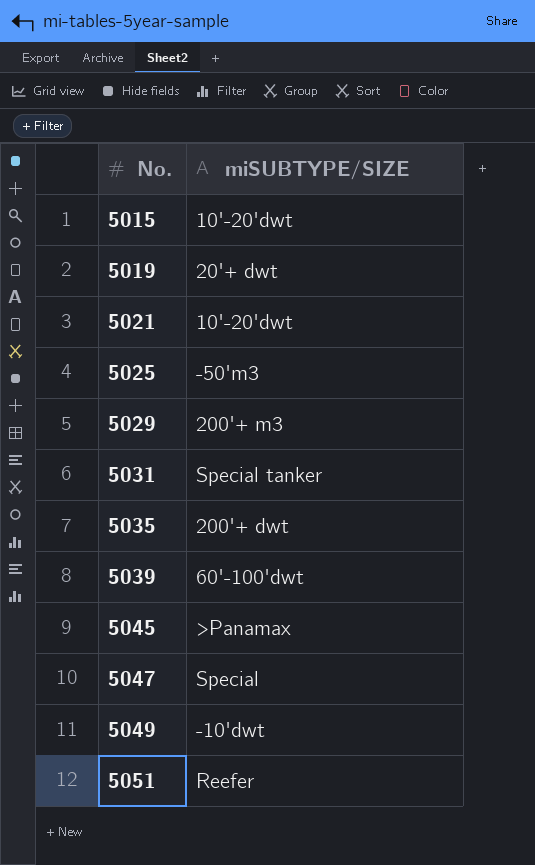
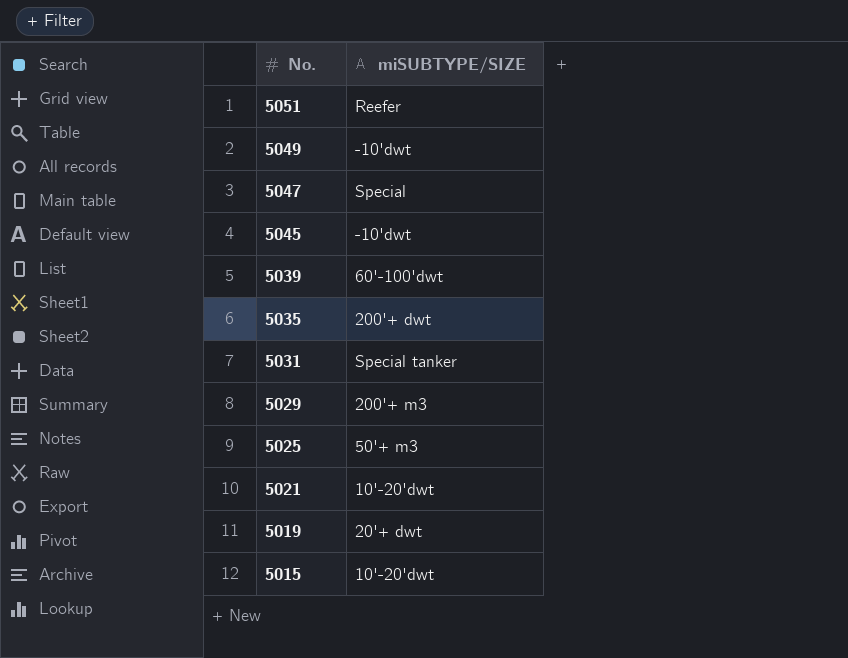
row order: No. ascending -> No. descending
5045 | miSUBTYPE/SIZE: >Panamax -> -10'dwt
5025 | miSUBTYPE/SIZE: -50'm3 -> 50'+ m3

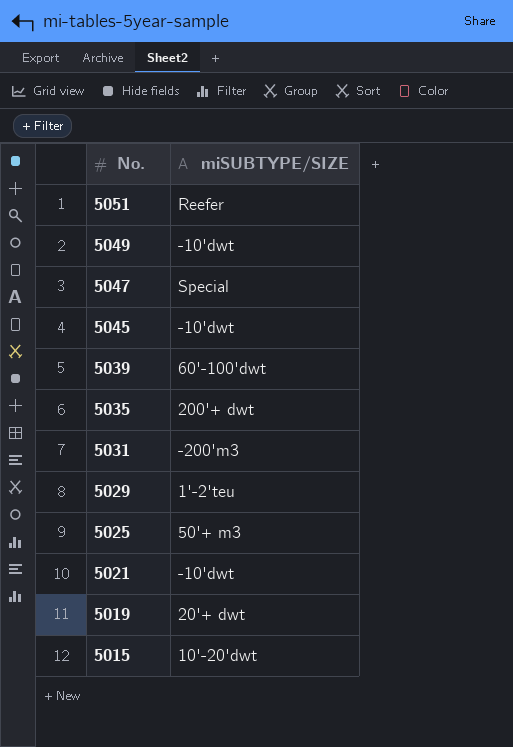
5031 | miSUBTYPE/SIZE: Special tanker -> -200'm3
5029 | miSUBTYPE/SIZE: 200'+ m3 -> 1'-2'teu
5021 | miSUBTYPE/SIZE: 10'-20'dwt -> -10'dwt

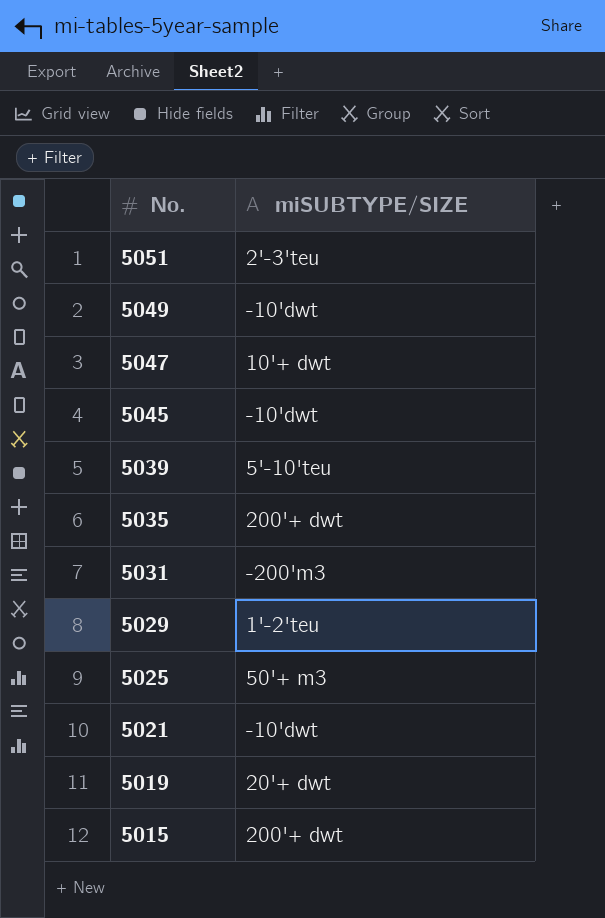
5051 | miSUBTYPE/SIZE: Reefer -> 2'-3'teu
5047 | miSUBTYPE/SIZE: Special -> 10'+ dwt
5039 | miSUBTYPE/SIZE: 60'-100'dwt -> 5'-10'teu
5015 | miSUBTYPE/SIZE: 10'-20'dwt -> 200'+ dwt

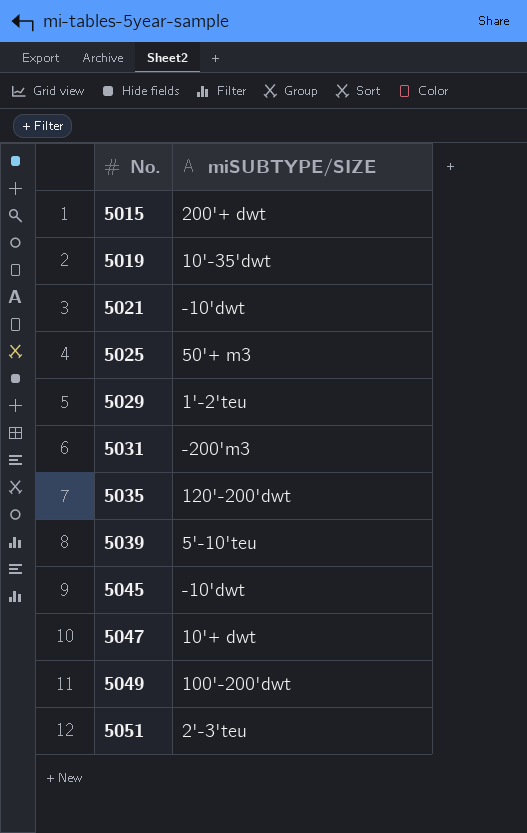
row order: No. descending -> No. ascending
5019 | miSUBTYPE/SIZE: 20'+ dwt -> 10'-35'dwt
5035 | miSUBTYPE/SIZE: 200'+ dwt -> 120'-200'dwt
5049 | miSUBTYPE/SIZE: -10'dwt -> 100'-200'dwt

